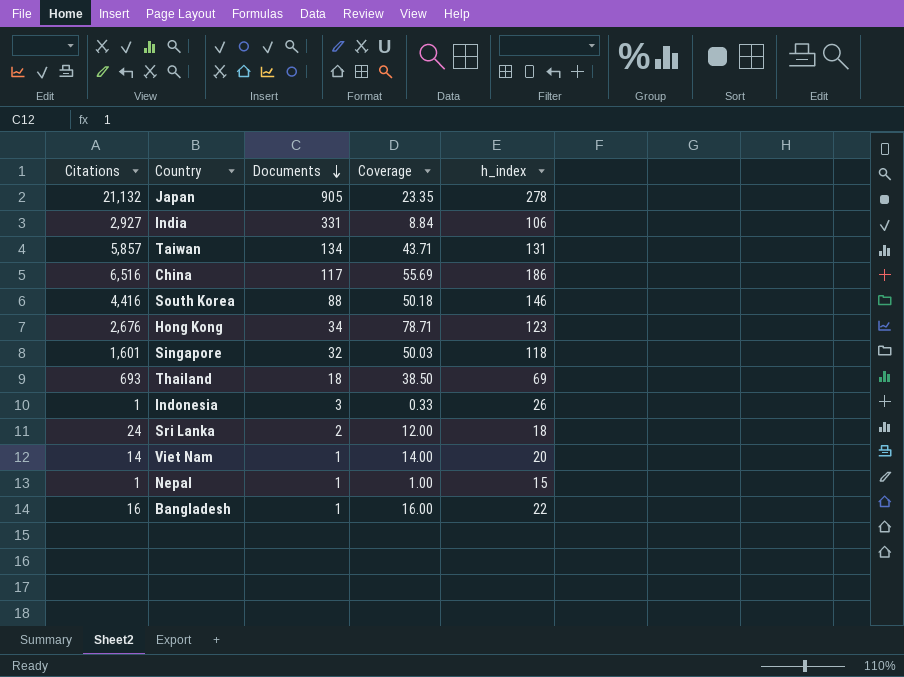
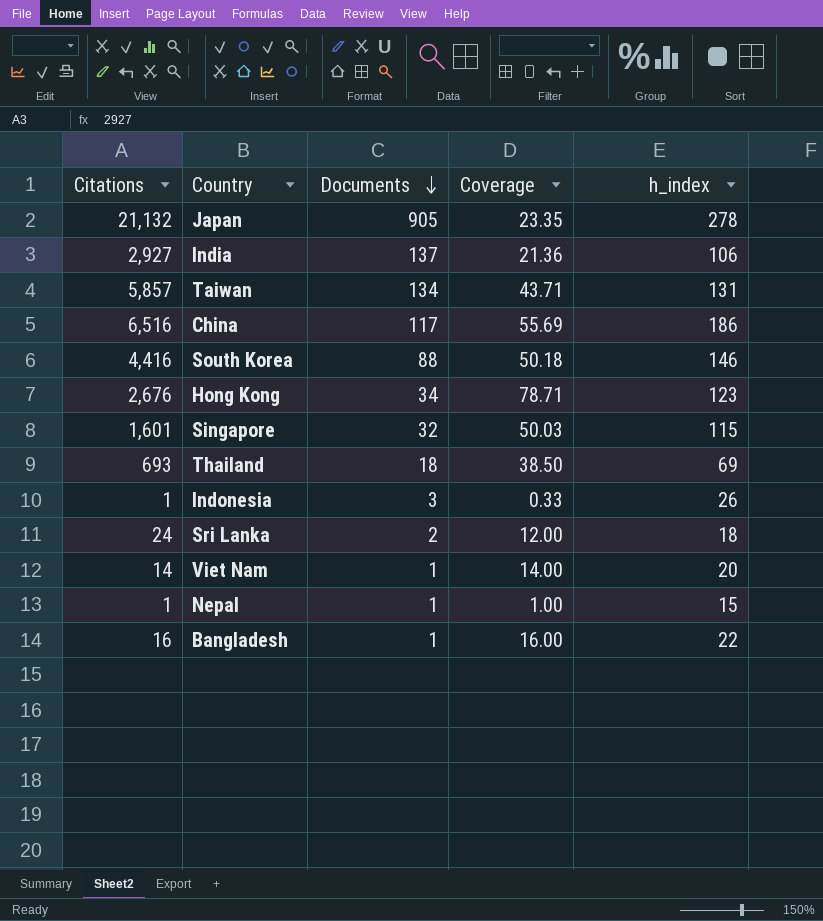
India | Documents: 331 -> 137
India | Coverage: 8.84 -> 21.36
Singapore | h_index: 118 -> 115

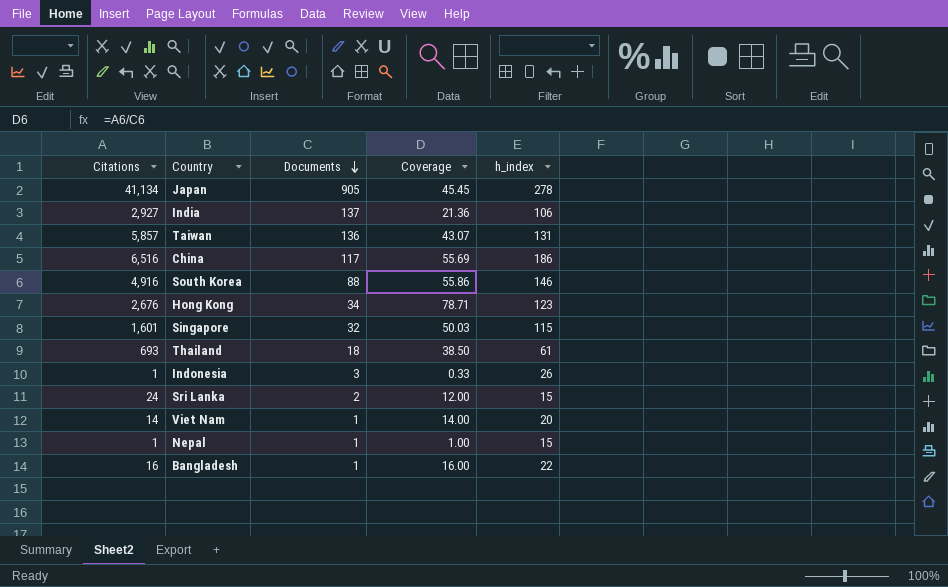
Japan | Citations: 21,132 -> 41,134
Japan | Coverage: 23.35 -> 45.45
Taiwan | Documents: 134 -> 136
Taiwan | Coverage: 43.71 -> 43.07
South Korea | Citations: 4,416 -> 4,916
South Korea | Coverage: 50.18 -> 55.86
Thailand | h_index: 69 -> 61
Sri Lanka | h_index: 18 -> 15

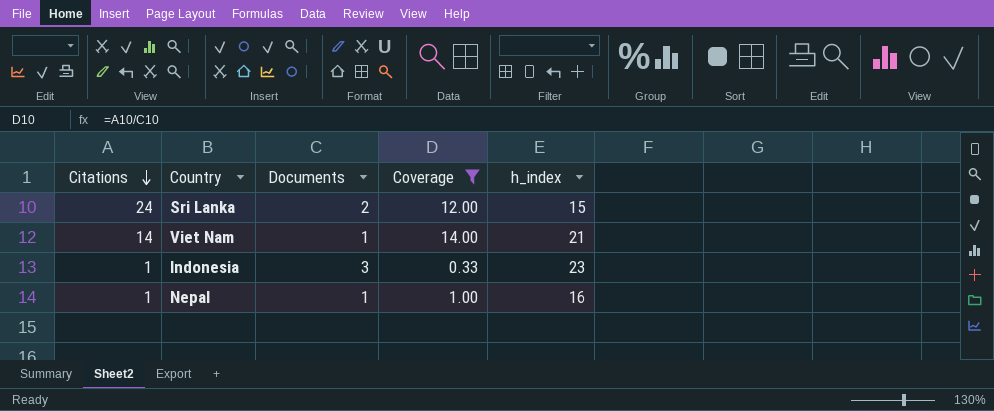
filter: none -> Coverage <= 14.00
row order: Documents descending -> Citations descending
Viet Nam | h_index: 20 -> 21
Indonesia | h_index: 26 -> 23
Nepal | h_index: 15 -> 16

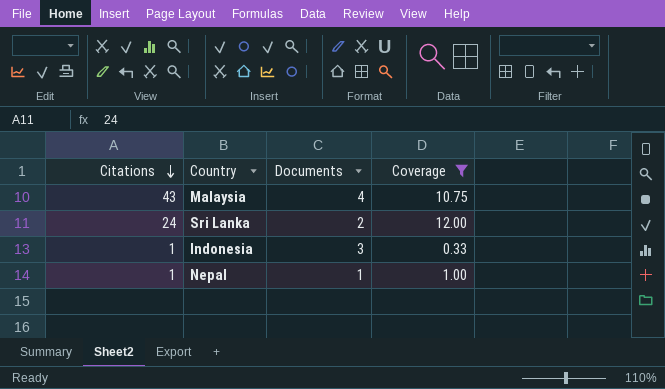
column h_index | position: 5 -> none
row Viet Nam: 14 | 1 | 14.00 | 21 -> none
row Malaysia: none -> 43 | 4 | 10.75

